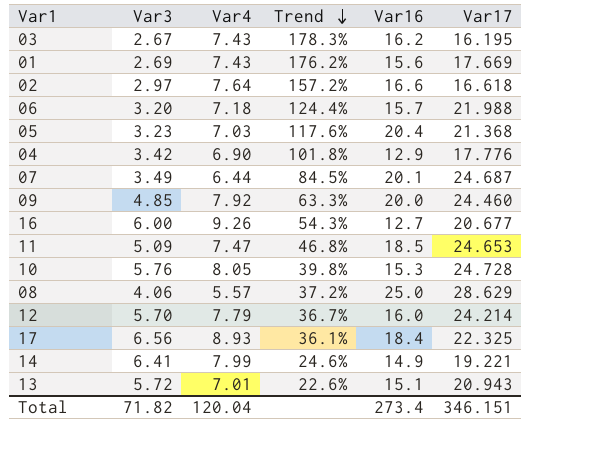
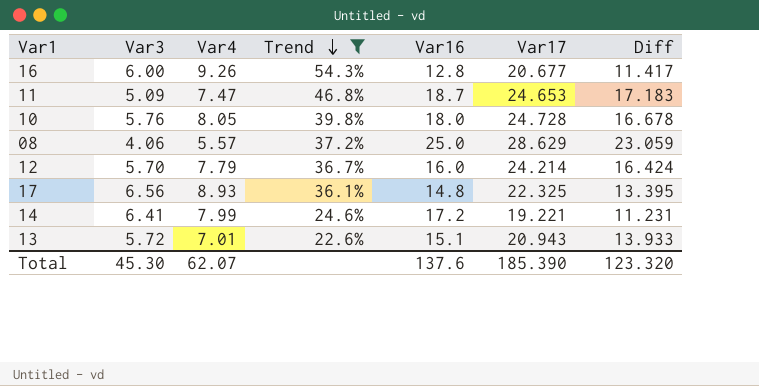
filter: none -> Trend <= 54.3%
column Diff | formula: none -> [Var17] - [Var4]
16 | Var16: 12.7 -> 12.8
11 | Var16: 18.5 -> 18.7
10 | Var16: 15.3 -> 18.0
17 | Var16: 18.4 -> 14.8
14 | Var16: 14.9 -> 17.2
Total | Var3: 71.82 -> 45.30
Total | Var4: 120.04 -> 62.07
Total | Var16: 273.4 -> 137.6
Total | Var17: 346.151 -> 185.390

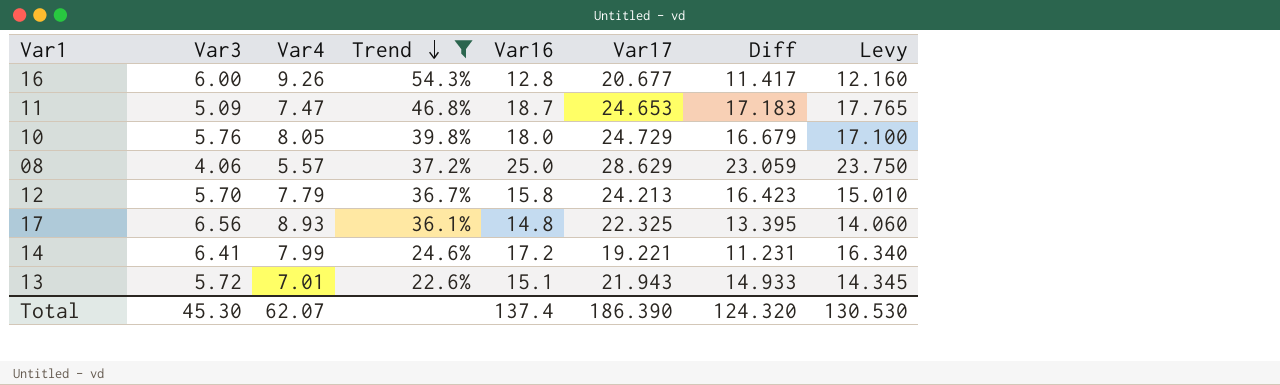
column Levy | formula: none -> [Var16] * 0.95
10 | Var17: 24.728 -> 24.729
10 | Diff: 16.678 -> 16.679
12 | Var16: 16.0 -> 15.8
12 | Var17: 24.214 -> 24.213
12 | Diff: 16.424 -> 16.423
13 | Var17: 20.943 -> 21.943
13 | Diff: 13.933 -> 14.933
Total | Var16: 137.6 -> 137.4
Total | Var17: 185.390 -> 186.390
Total | Diff: 123.320 -> 124.320

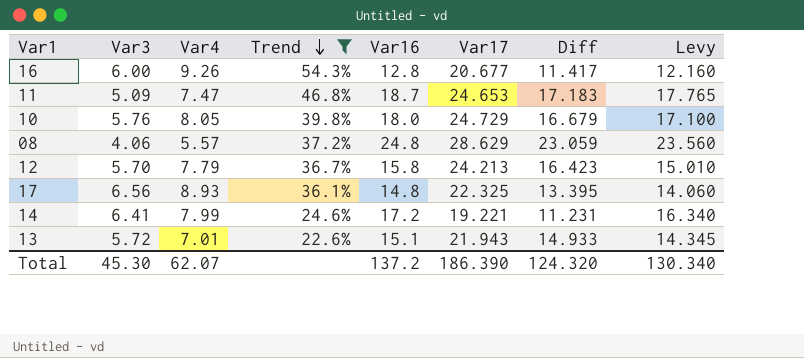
08 | Var16: 25.0 -> 24.8
08 | Levy: 23.750 -> 23.560
Total | Var16: 137.4 -> 137.2
Total | Levy: 130.530 -> 130.340

